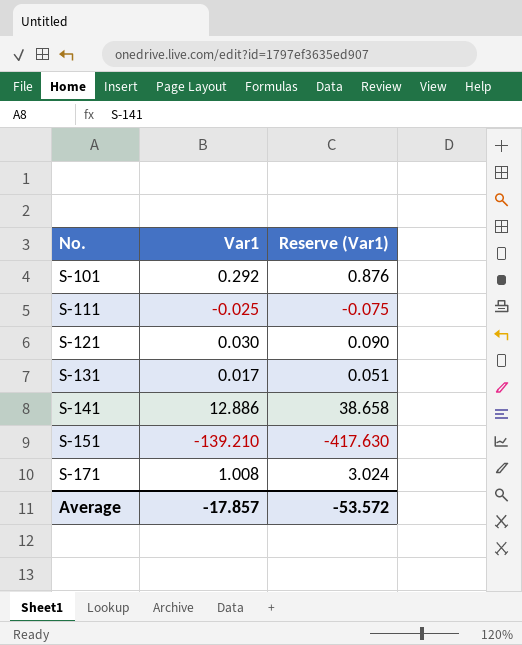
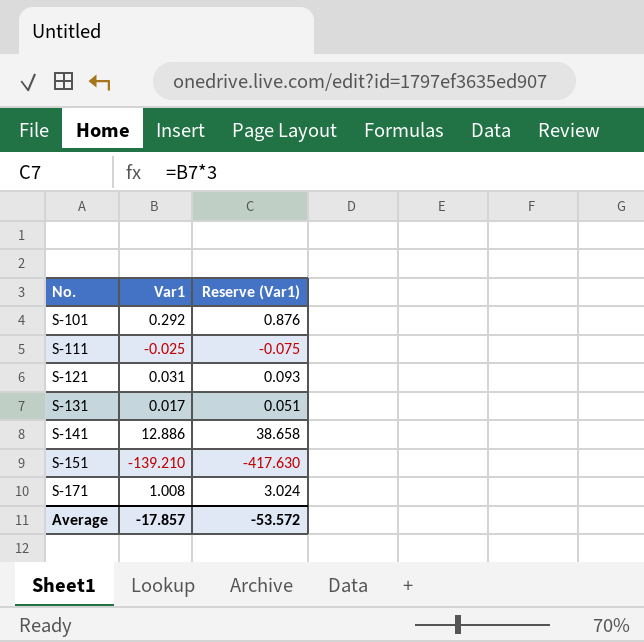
S-121 | Var1: 0.030 -> 0.031
S-121 | Reserve (Var1): 0.090 -> 0.093

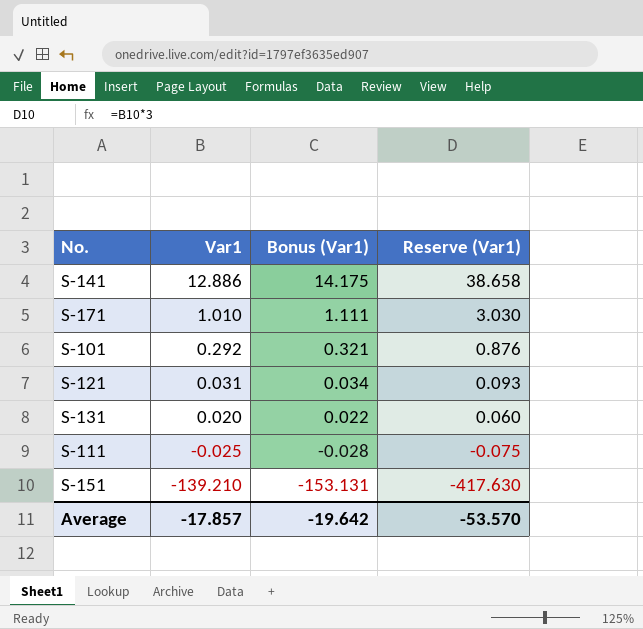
row order: No. ascending -> Var1 descending
column Bonus (Var1) | formula: none -> [Var1] * 1.1
S-171 | Var1: 1.008 -> 1.010
S-171 | Reserve (Var1): 3.024 -> 3.030
S-131 | Var1: 0.017 -> 0.020
S-131 | Reserve (Var1): 0.051 -> 0.060
Average | Reserve (Var1): -53.572 -> -53.570

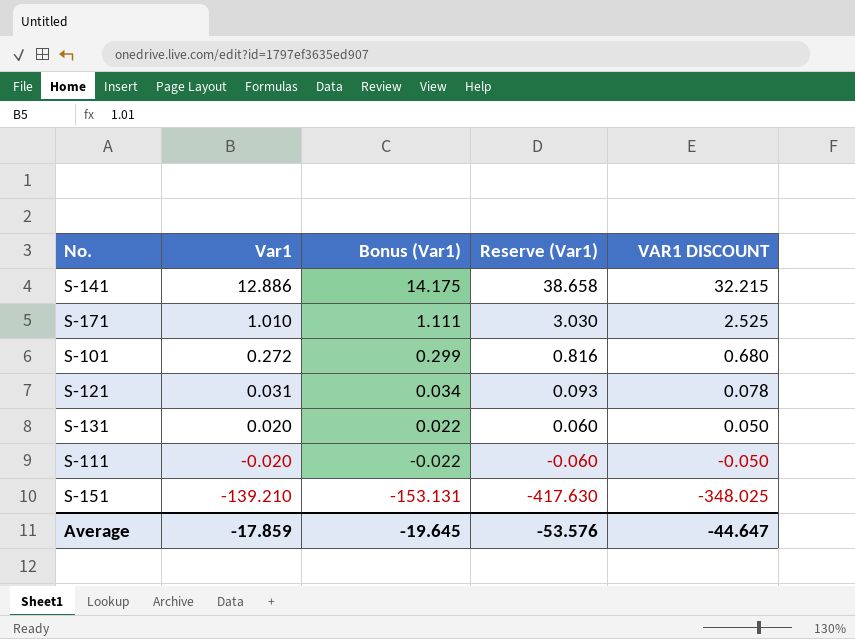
column VAR1 DISCOUNT | formula: none -> [Var1] * 2.5
S-101 | Var1: 0.292 -> 0.272
S-101 | Bonus (Var1): 0.321 -> 0.299
S-101 | Reserve (Var1): 0.876 -> 0.816
S-111 | Var1: -0.025 -> -0.020
S-111 | Bonus (Var1): -0.028 -> -0.022
S-111 | Reserve (Var1): -0.075 -> -0.060
Average | Var1: -17.857 -> -17.859
Average | Bonus (Var1): -19.642 -> -19.645
Average | Reserve (Var1): -53.570 -> -53.576

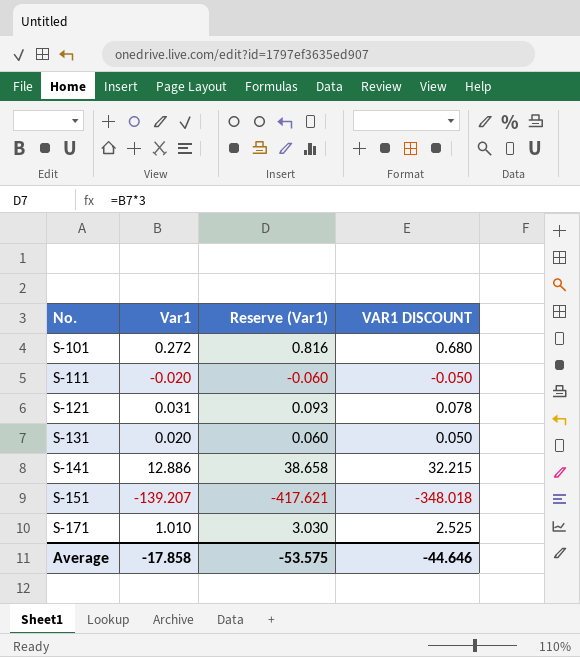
row order: Var1 descending -> No. ascending
column Bonus (Var1) | formula: [Var1] * 1.1 -> none
S-151 | Var1: -139.210 -> -139.207
S-151 | Reserve (Var1): -417.630 -> -417.621
S-151 | VAR1 DISCOUNT: -348.025 -> -348.018
Average | Var1: -17.859 -> -17.858
Average | Reserve (Var1): -53.576 -> -53.575
Average | VAR1 DISCOUNT: -44.647 -> -44.646

